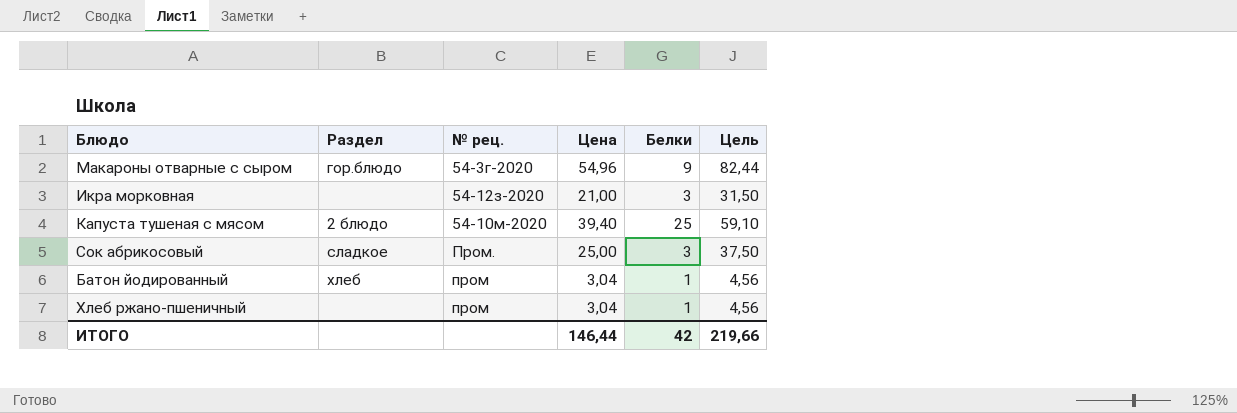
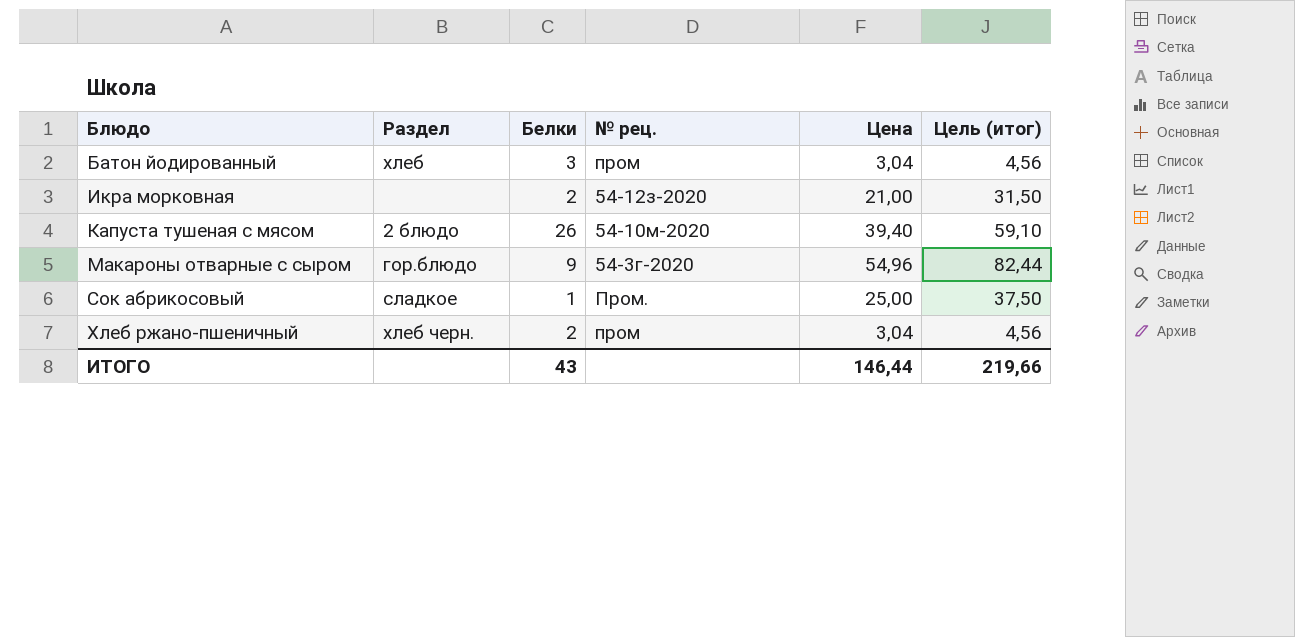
row order: none -> Блюдо ascending
column Белки | position: 5 -> 3
column name: Цель -> Цель (итог)
Батон йодированный | Белки: 1 -> 3
Икра морковная | Белки: 3 -> 2
Капуста тушеная с мясом | Белки: 25 -> 26
Сок абрикосовый | Белки: 3 -> 1
Хлеб ржано-пшеничный | Раздел: none -> хлеб черн.
Хлеб ржано-пшеничный | Белки: 1 -> 2
ИТОГО | Белки: 42 -> 43

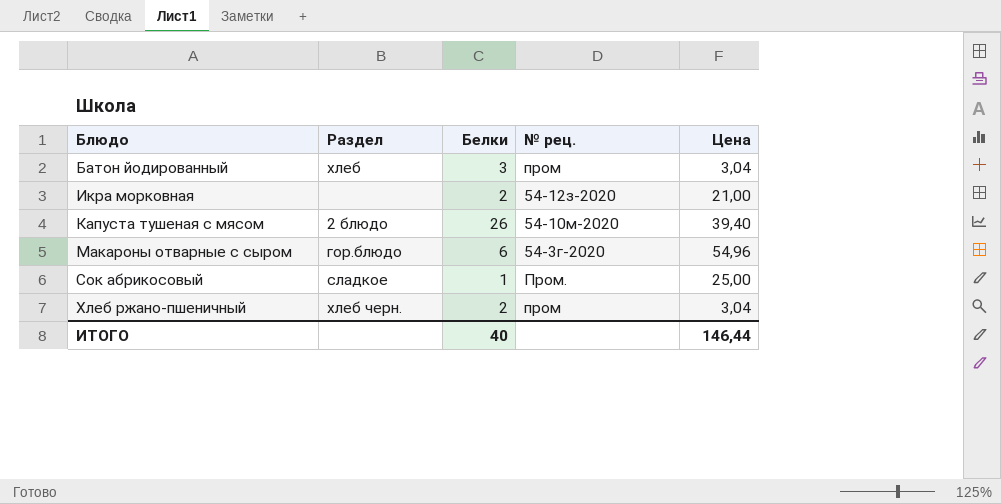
column Цель (итог) | formula: [Цена] * 1,5 -> none
Макароны отварные с сыром | Белки: 9 -> 6
ИТОГО | Белки: 43 -> 40

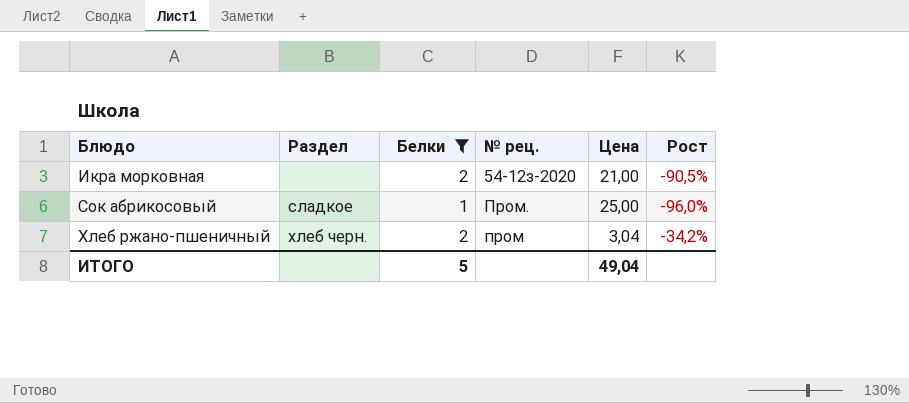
filter: none -> Белки <= 2
column Рост | formula: none -> ([Белки] - [Цена]) / [Цена]
ИТОГО | Белки: 40 -> 5
ИТОГО | Цена: 146,44 -> 49,04

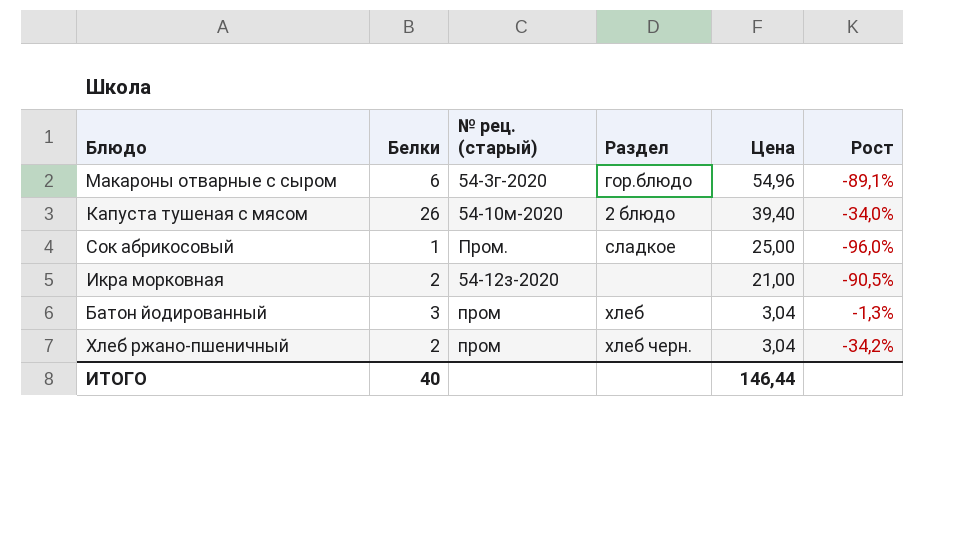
filter: Белки <= 2 -> none
row order: Блюдо ascending -> Цена descending
column name: № рец. -> № рец. (старый)
column Раздел | position: 2 -> 4
ИТОГО | Белки: 5 -> 40
ИТОГО | Цена: 49,04 -> 146,44

